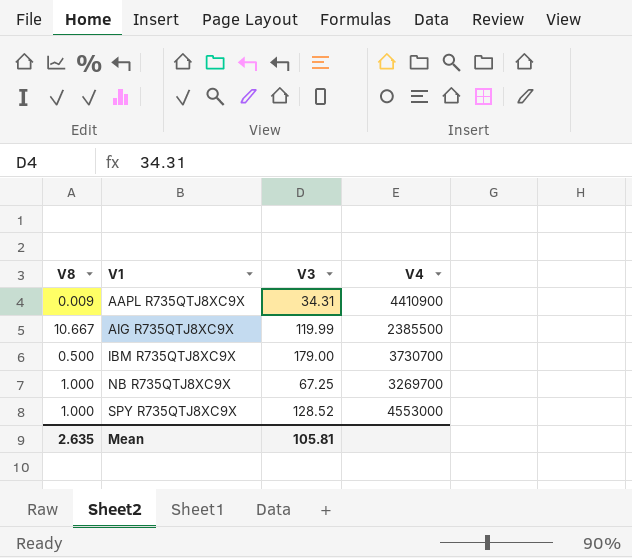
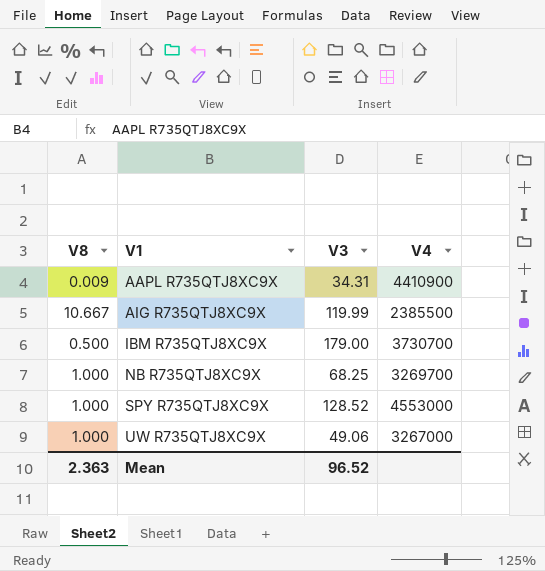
NB R735QTJ8XC9X | V3: 67.25 -> 68.25
row UW R735QTJ8XC9X: none -> 1.000 | 49.06 | 3267000
Mean | V8: 2.635 -> 2.363
Mean | V3: 105.81 -> 96.52

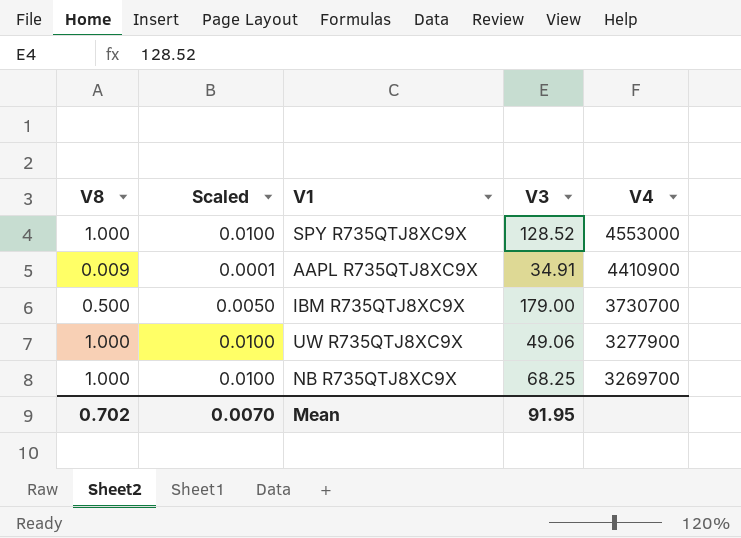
row order: V1 ascending -> V4 descending
column Scaled | formula: none -> [V8] * 0.01
row AIG R735QTJ8XC9X: 10.667 | 119.99 | 2385500 -> none
AAPL R735QTJ8XC9X | V3: 34.31 -> 34.91
UW R735QTJ8XC9X | V4: 3267000 -> 3277900
Mean | V8: 2.363 -> 0.702
Mean | V3: 96.52 -> 91.95

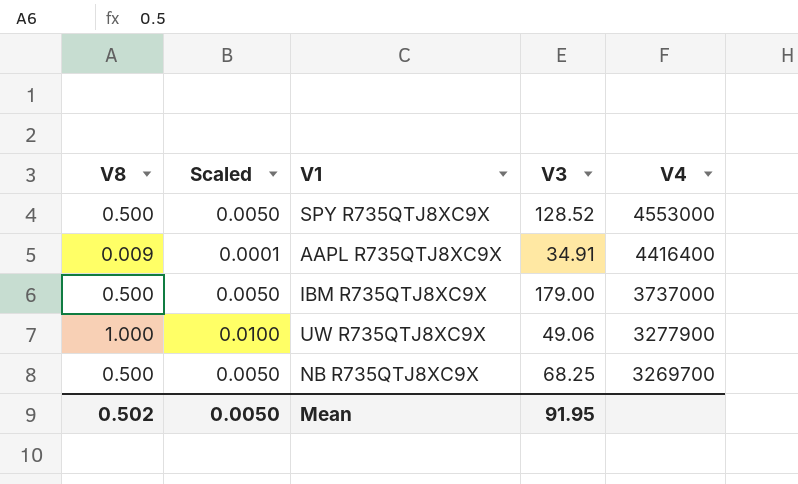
SPY R735QTJ8XC9X | V8: 1.000 -> 0.500
SPY R735QTJ8XC9X | Scaled: 0.0100 -> 0.0050
AAPL R735QTJ8XC9X | V4: 4410900 -> 4416400
IBM R735QTJ8XC9X | V4: 3730700 -> 3737000
NB R735QTJ8XC9X | V8: 1.000 -> 0.500
NB R735QTJ8XC9X | Scaled: 0.0100 -> 0.0050
Mean | V8: 0.702 -> 0.502
Mean | Scaled: 0.0070 -> 0.0050

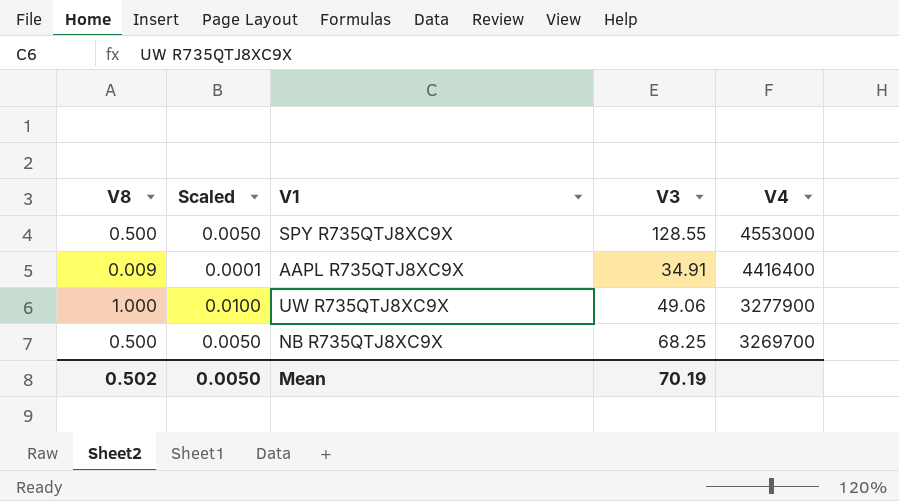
row IBM R735QTJ8XC9X: 0.500 | 0.0050 | 179.00 | 3737000 -> none
SPY R735QTJ8XC9X | V3: 128.52 -> 128.55
Mean | V3: 91.95 -> 70.19

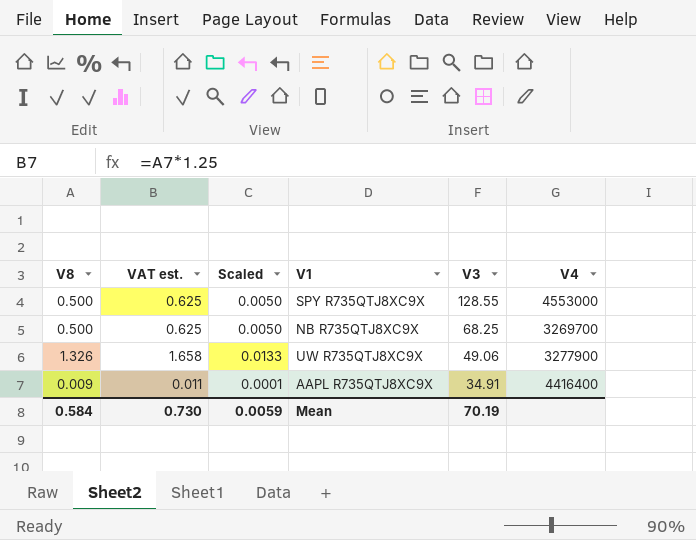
row order: V4 descending -> V3 descending
column VAT est. | formula: none -> [V8] * 1.25
UW R735QTJ8XC9X | V8: 1.000 -> 1.326
UW R735QTJ8XC9X | Scaled: 0.0100 -> 0.0133
Mean | V8: 0.502 -> 0.584
Mean | Scaled: 0.0050 -> 0.0059

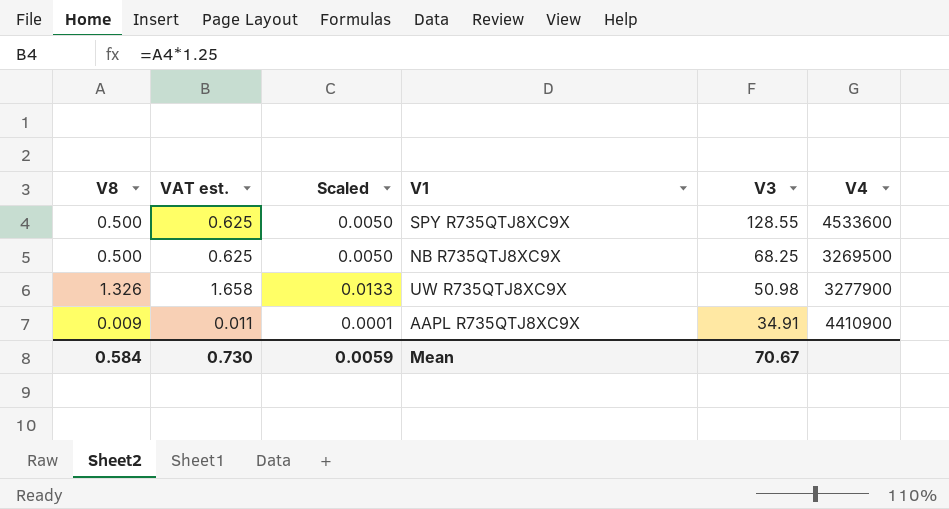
SPY R735QTJ8XC9X | V4: 4553000 -> 4533600
NB R735QTJ8XC9X | V4: 3269700 -> 3269500
UW R735QTJ8XC9X | V3: 49.06 -> 50.98
AAPL R735QTJ8XC9X | V4: 4416400 -> 4410900
Mean | V3: 70.19 -> 70.67

